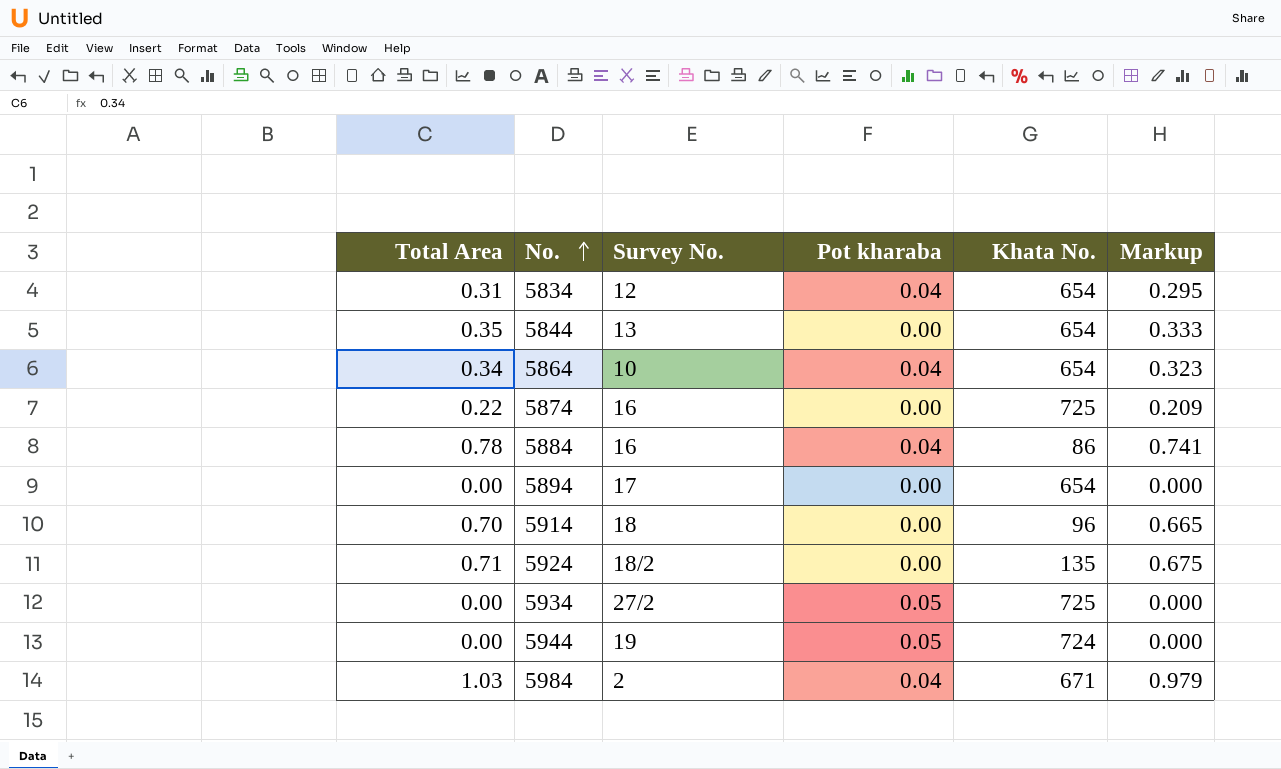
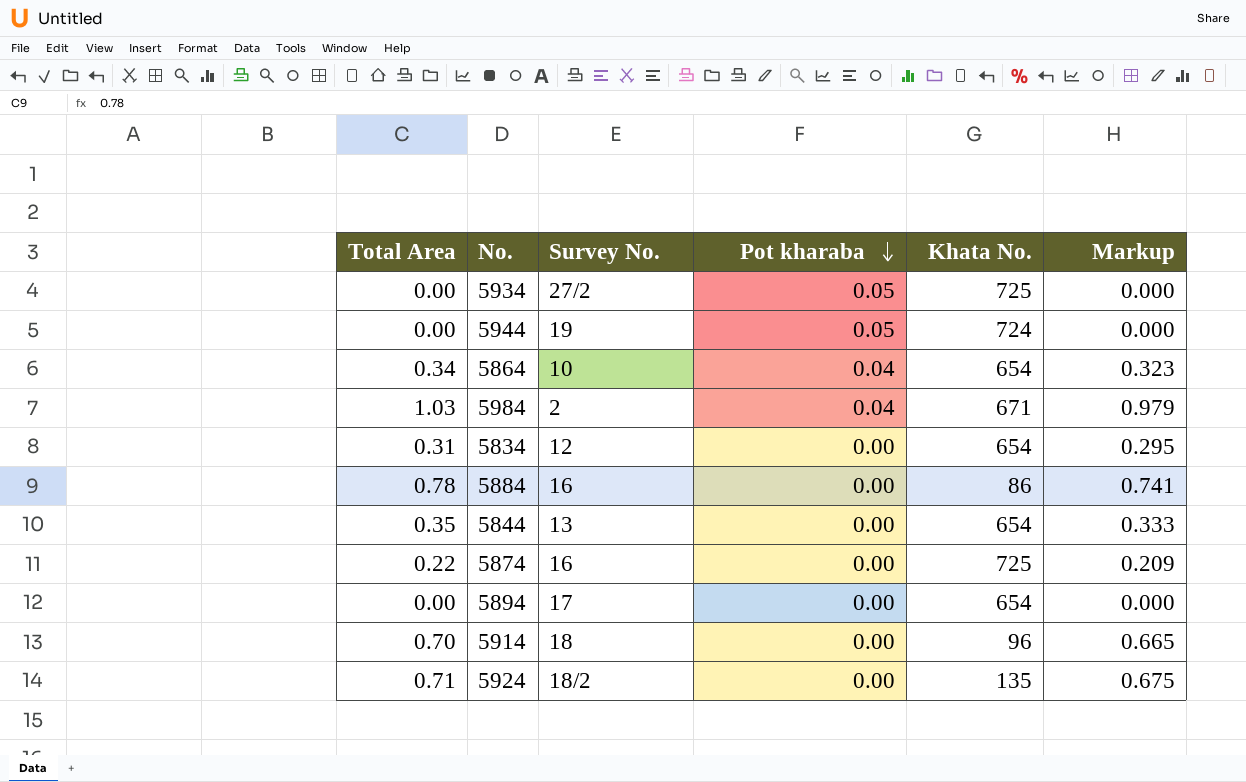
row order: No. ascending -> Pot kharaba descending
5834 | Pot kharaba: 0.04 -> 0.00
5884 | Pot kharaba: 0.04 -> 0.00

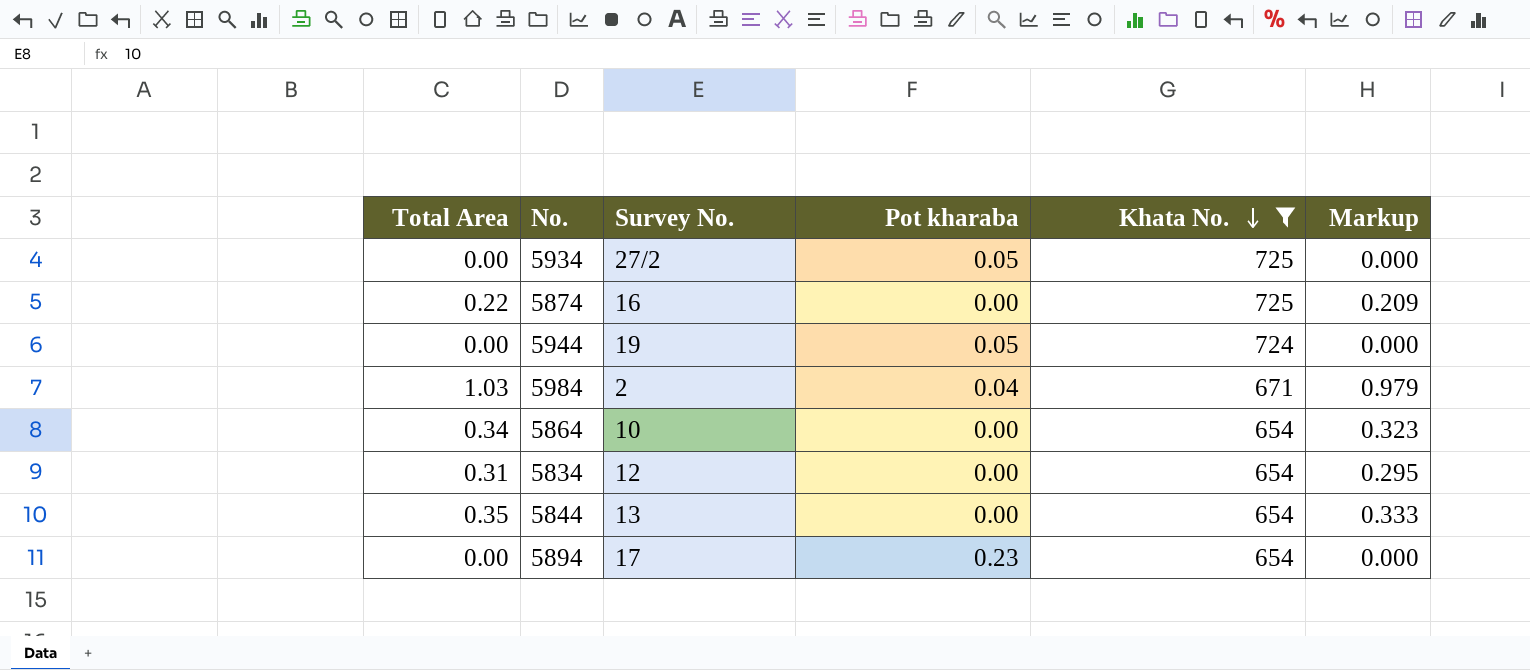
filter: none -> Khata No. >= 654
row order: Pot kharaba descending -> Khata No. descending
5864 | Pot kharaba: 0.04 -> 0.00
5894 | Pot kharaba: 0.00 -> 0.23

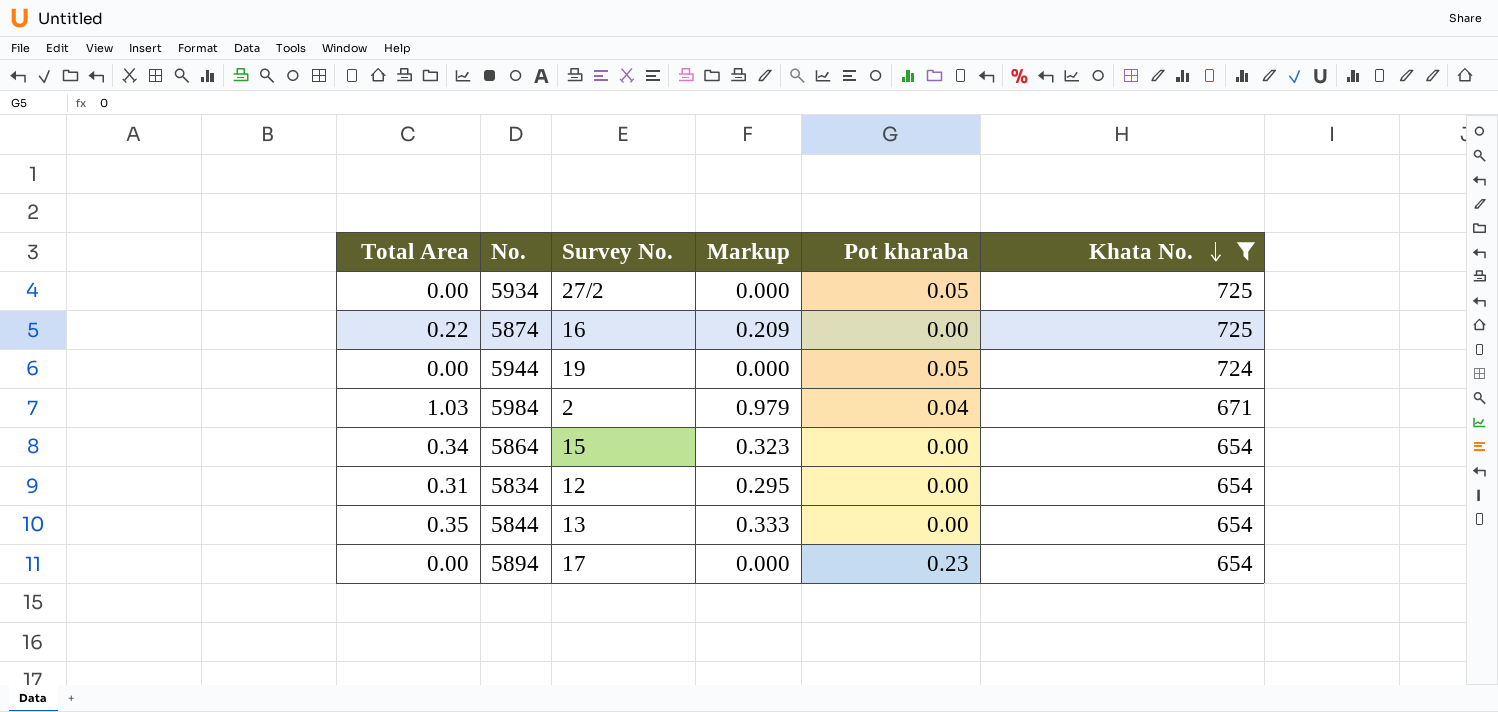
column Markup | position: 6 -> 4
5864 | Survey No.: 10 -> 15

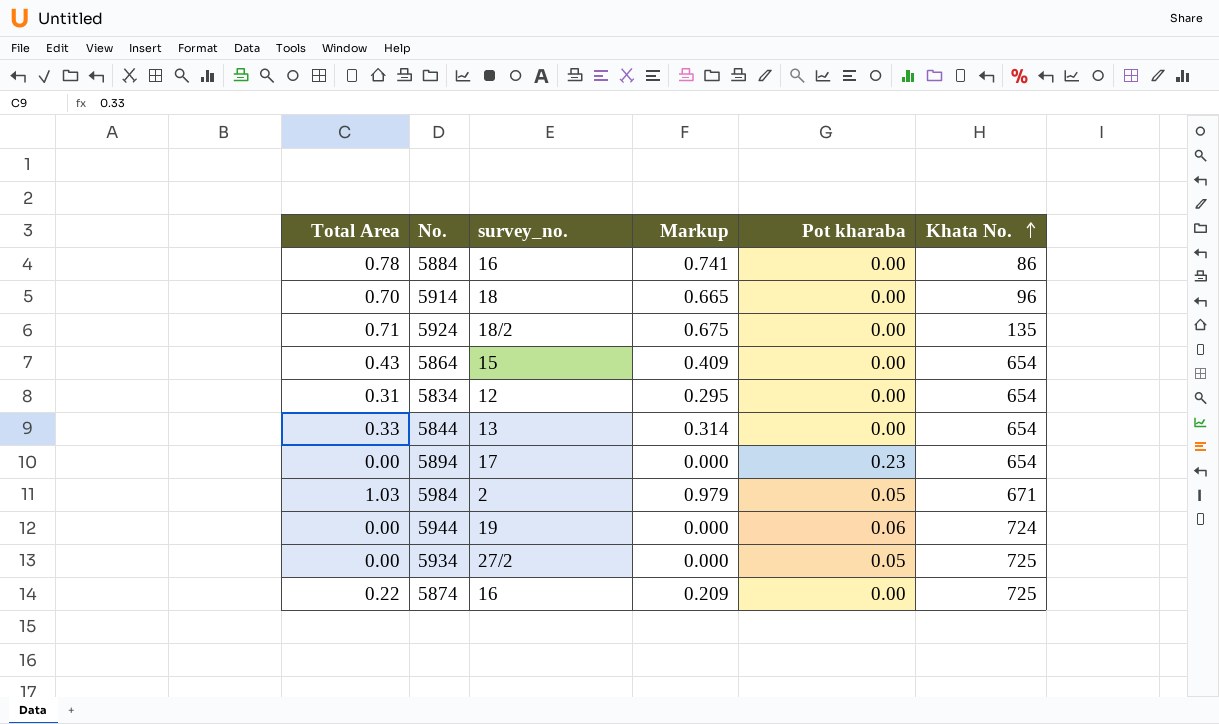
filter: Khata No. >= 654 -> none
row order: Khata No. descending -> Khata No. ascending
column name: Survey No. -> survey_no.
5864 | Total Area: 0.34 -> 0.43
5864 | Markup: 0.323 -> 0.409
5844 | Total Area: 0.35 -> 0.33
5844 | Markup: 0.333 -> 0.314
5984 | Pot kharaba: 0.04 -> 0.05
5944 | Pot kharaba: 0.05 -> 0.06

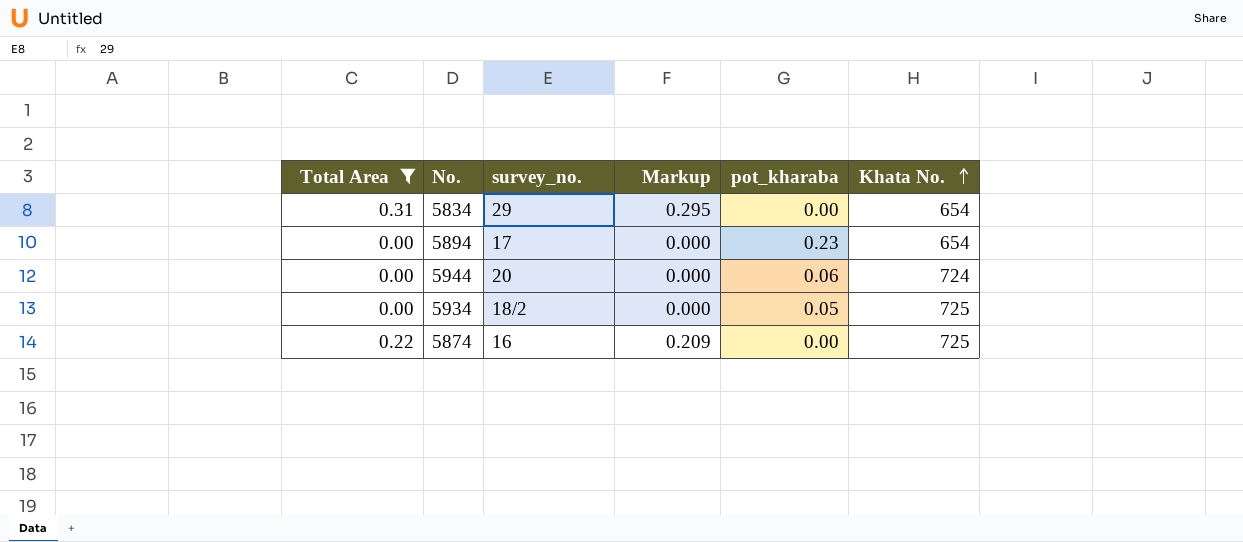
filter: none -> Total Area <= 0.31
column name: Pot kharaba -> pot_kharaba
5834 | survey_no.: 12 -> 29
5944 | survey_no.: 19 -> 20
5934 | survey_no.: 27/2 -> 18/2

